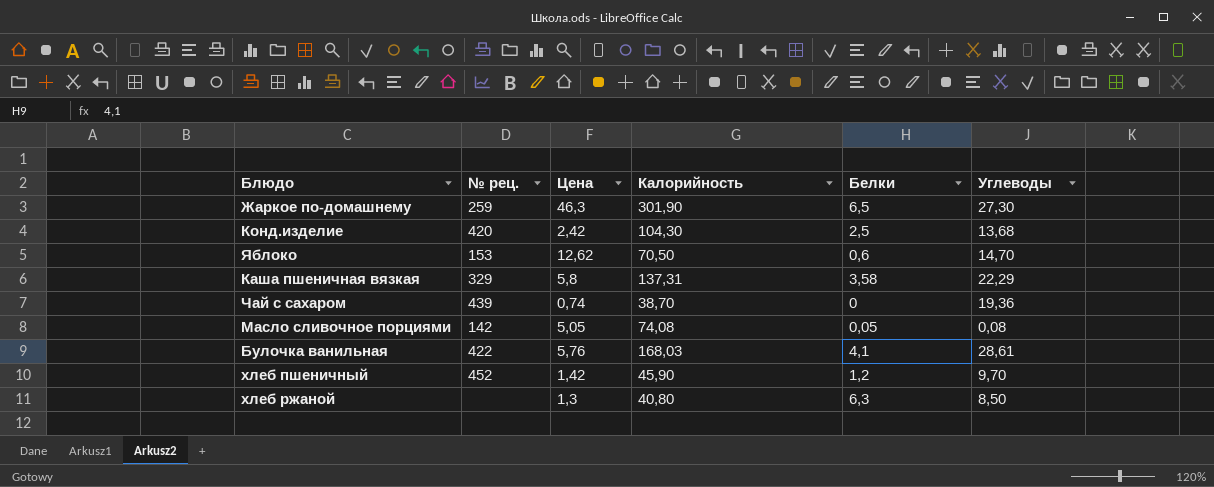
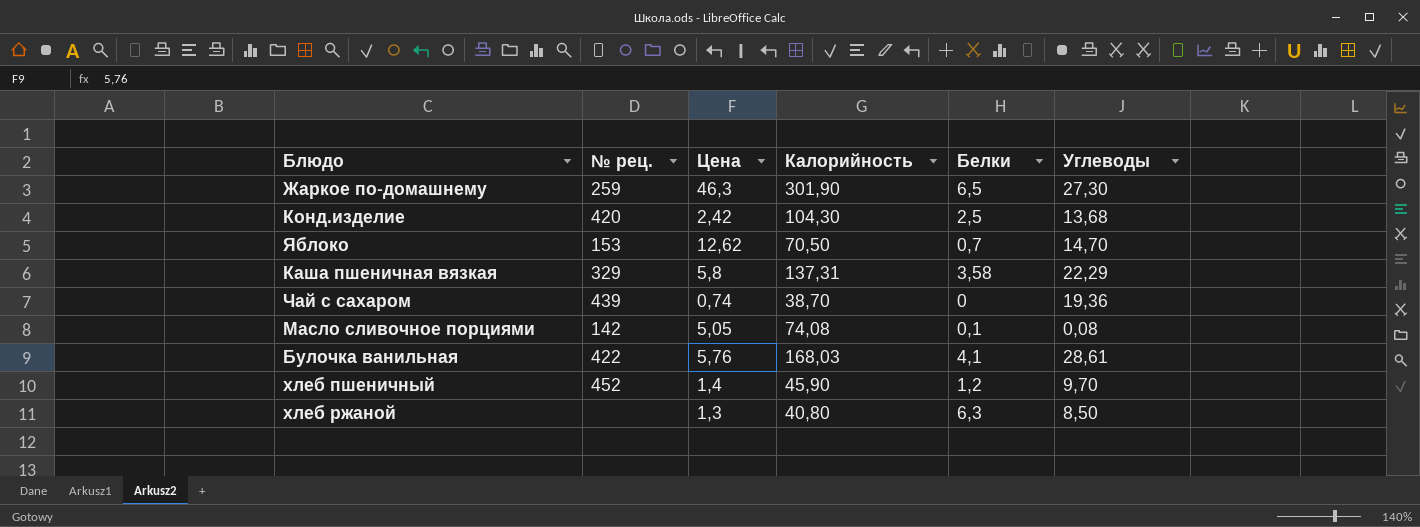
Яблоко | Белки: 0,6 -> 0,7
Масло сливочное порциями | Белки: 0,05 -> 0,1
хлеб пшеничный | Цена: 1,42 -> 1,4

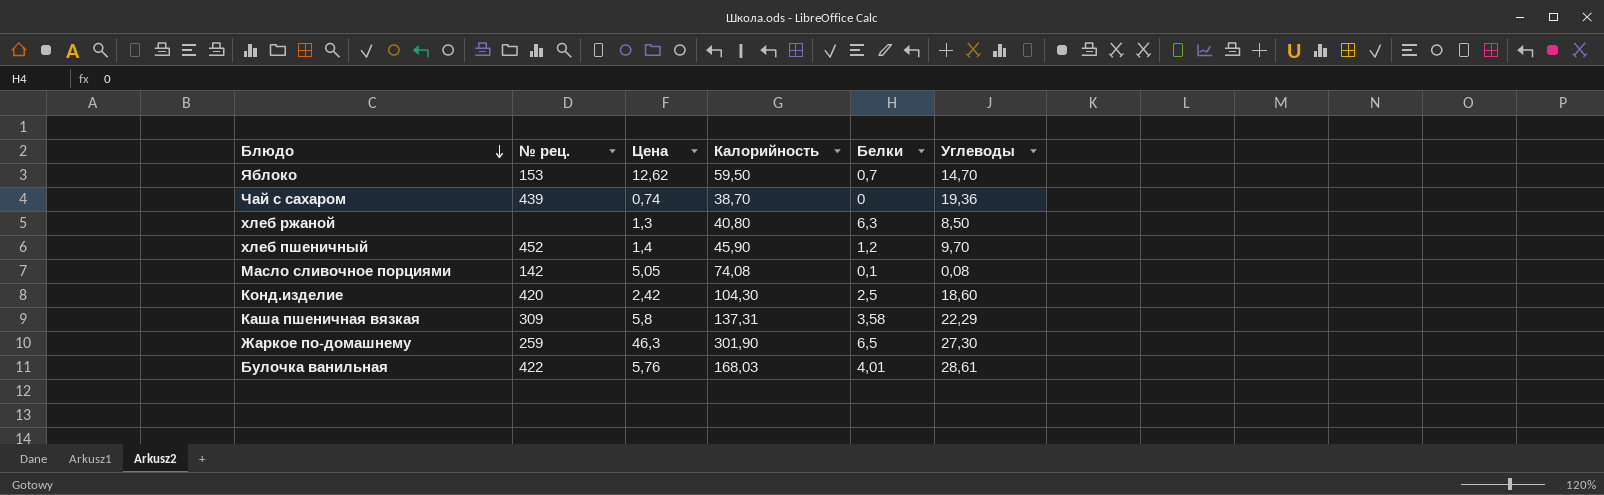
row order: none -> Блюдо descending
Яблоко | Калорийность: 70,50 -> 59,50
Конд.изделие | Углеводы: 13,68 -> 18,60
Каша пшеничная вязкая | № рец.: 329 -> 309
Булочка ванильная | Белки: 4,1 -> 4,01

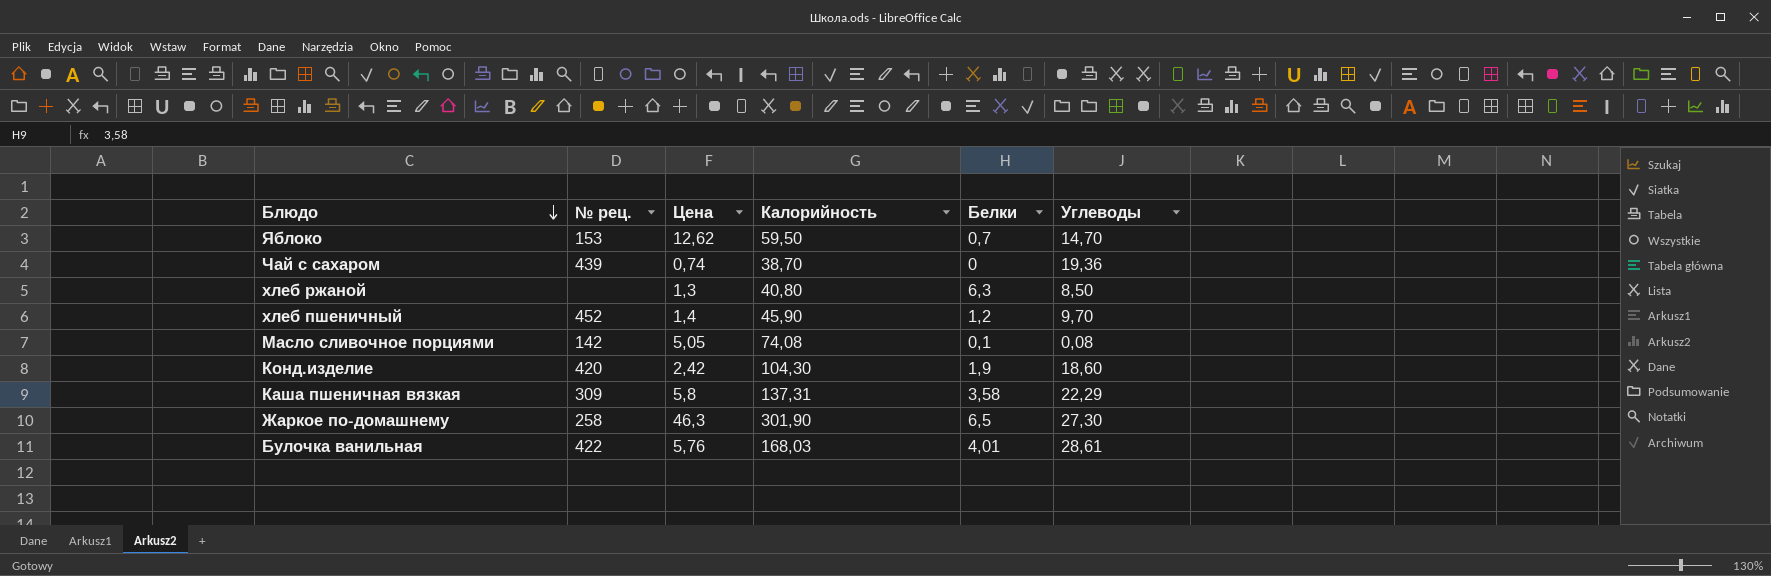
Конд.изделие | Белки: 2,5 -> 1,9
Жаркое по-домашнему | № рец.: 259 -> 258

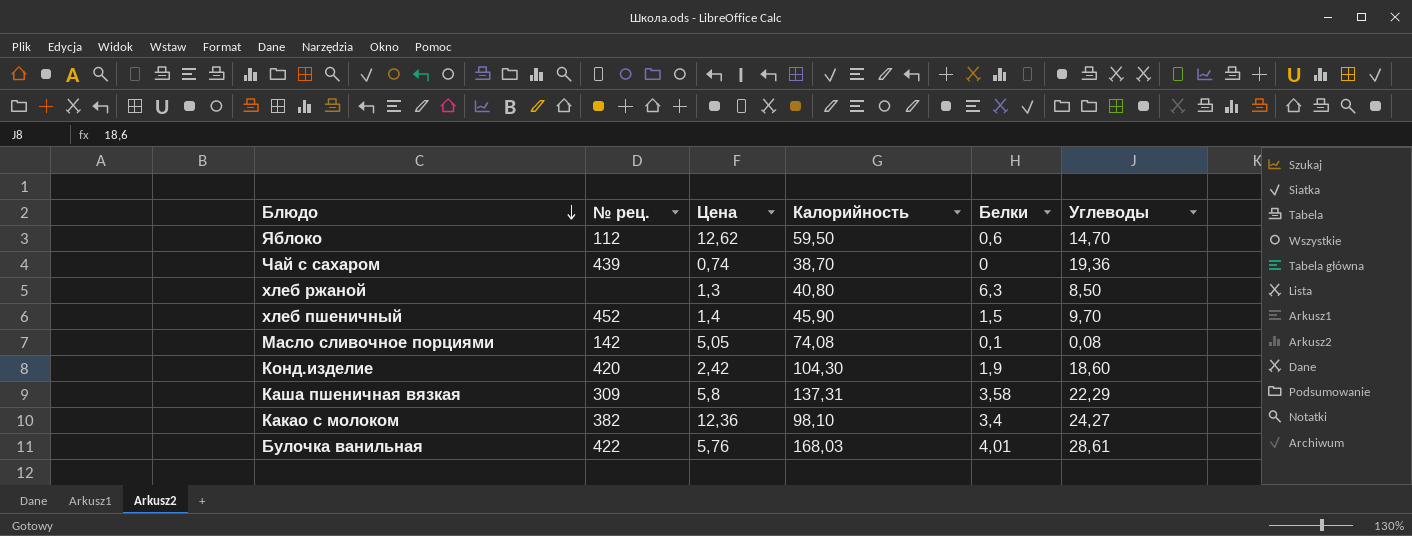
row Жаркое по-домашнему: 258 | 46,3 | 301,90 | 6,5 | 27,30 -> none
Яблоко | № рец.: 153 -> 112
Яблоко | Белки: 0,7 -> 0,6
хлеб пшеничный | Белки: 1,2 -> 1,5
row Какао с молоком: none -> 382 | 12,36 | 98,10 | 3,4 | 24,27

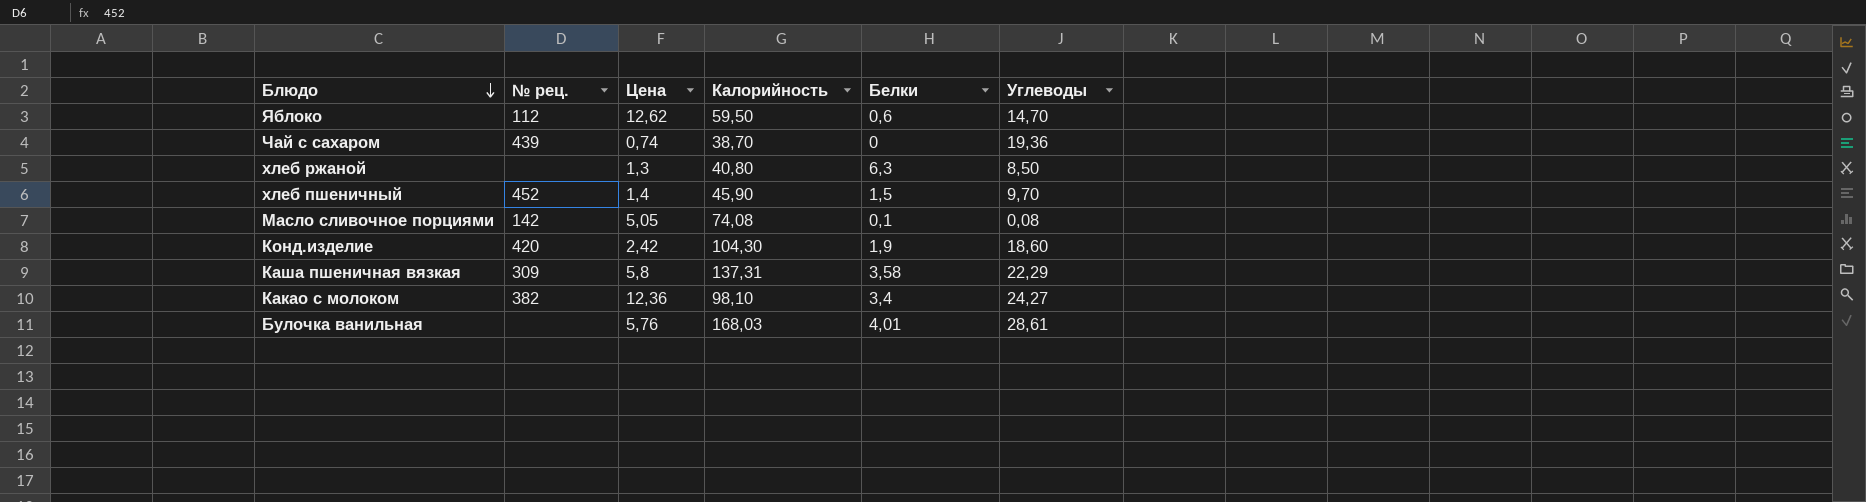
Булочка ванильная | № рец.: 422 -> none

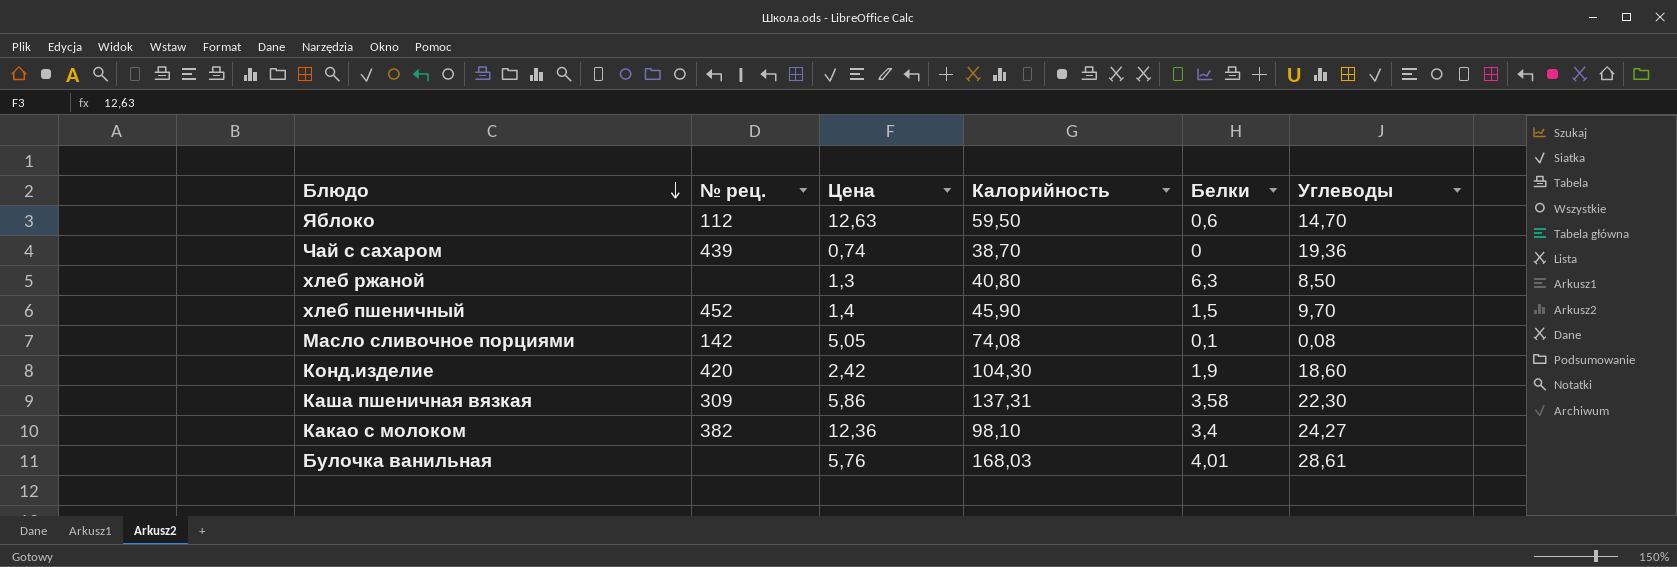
Яблоко | Цена: 12,62 -> 12,63
Каша пшеничная вязкая | Цена: 5,8 -> 5,86
Каша пшеничная вязкая | Углеводы: 22,29 -> 22,30

